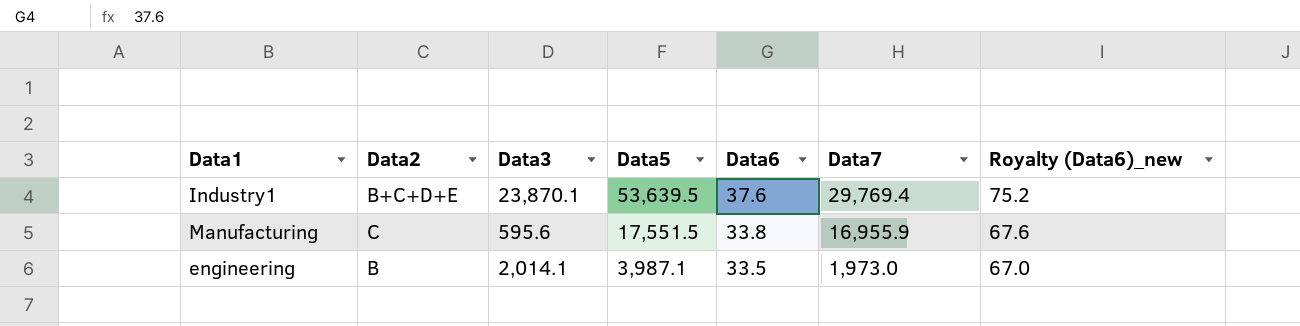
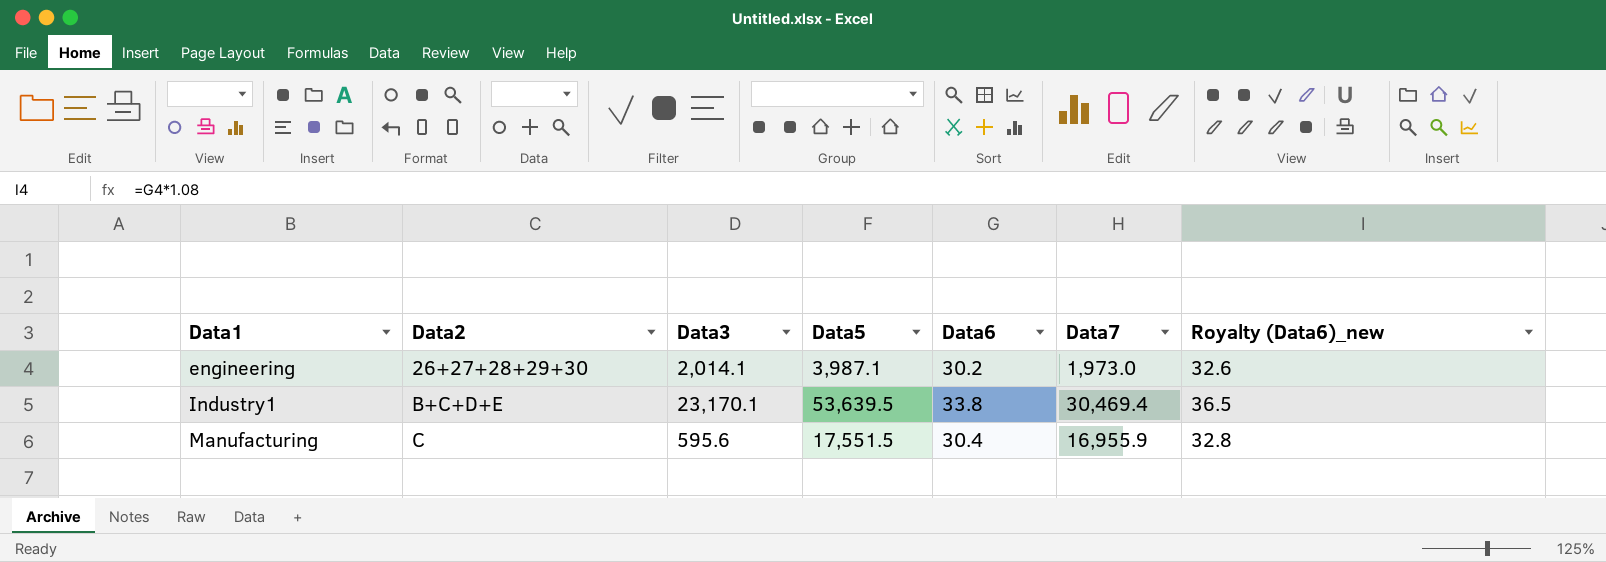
row order: Data5 descending -> Data1 ascending
column Royalty (Data6)_new | formula: [Data6] * 2 -> [Data6] * 1.08
engineering | Data2: B -> 26+27+28+29+30
engineering | Data6: 33.5 -> 30.2
Industry1 | Data3: 23,870.1 -> 23,170.1
Industry1 | Data6: 37.6 -> 33.8
Industry1 | Data7: 29,769.4 -> 30,469.4
Manufacturing | Data6: 33.8 -> 30.4

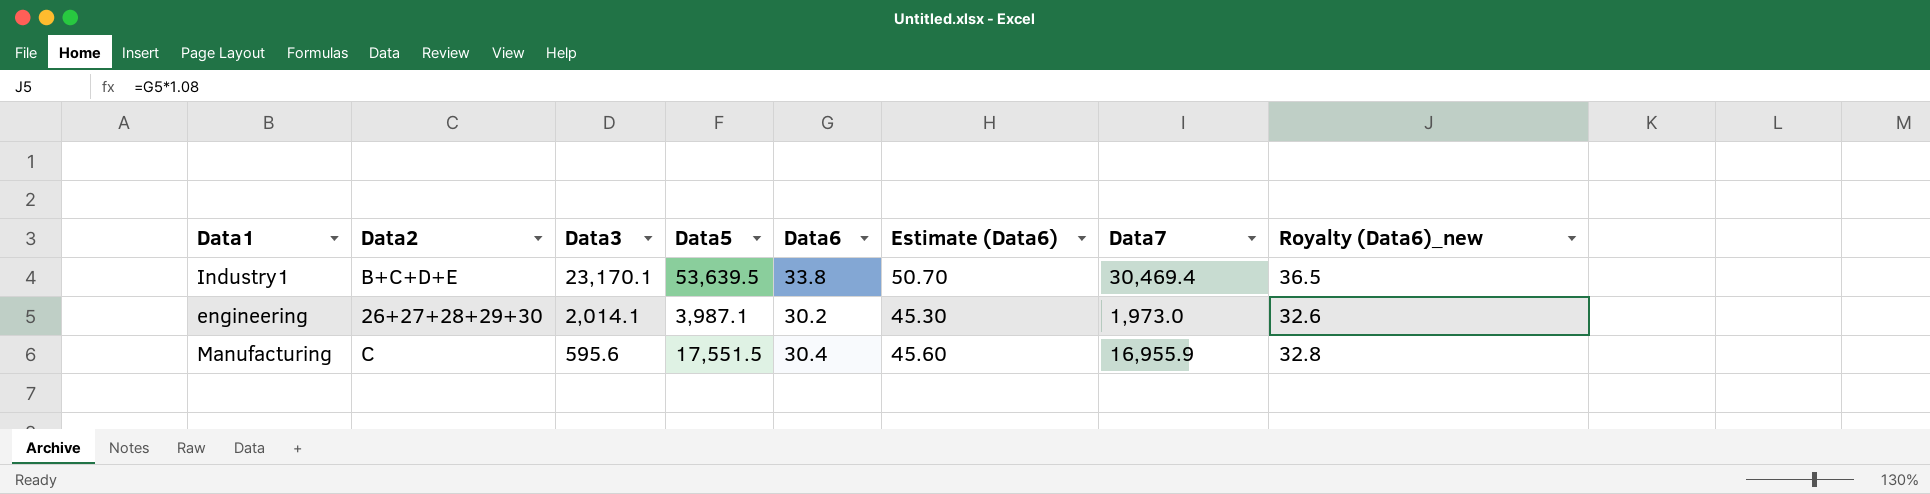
row order: Data1 ascending -> Data3 descending
column Estimate (Data6) | formula: none -> [Data6] * 1.5

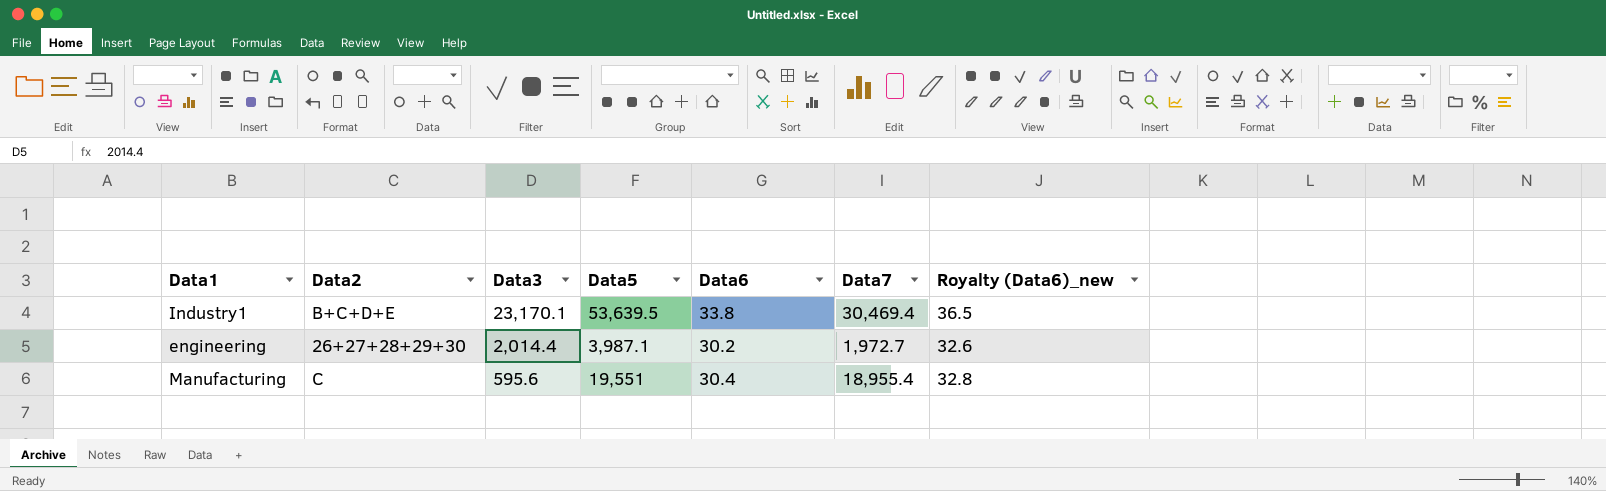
column Estimate (Data6) | formula: [Data6] * 1.5 -> none
engineering | Data3: 2,014.1 -> 2,014.4
engineering | Data7: 1,973.0 -> 1,972.7
Manufacturing | Data5: 17,551.5 -> 19,551
Manufacturing | Data7: 16,955.9 -> 18,955.4

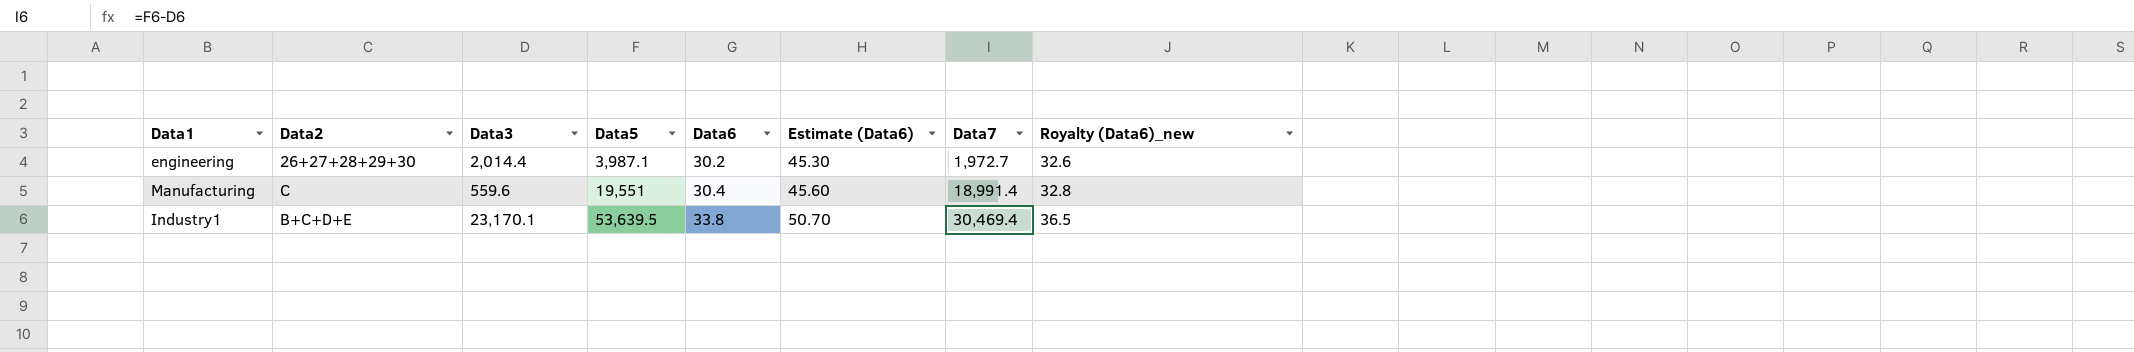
row order: Data3 descending -> Data5 ascending
column Estimate (Data6) | formula: none -> [Data6] * 1.5
Manufacturing | Data3: 595.6 -> 559.6
Manufacturing | Data7: 18,955.4 -> 18,991.4

